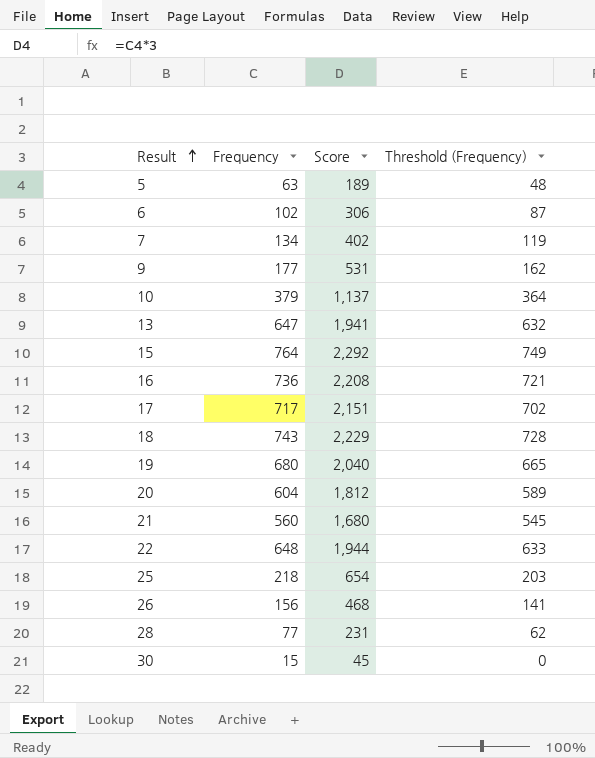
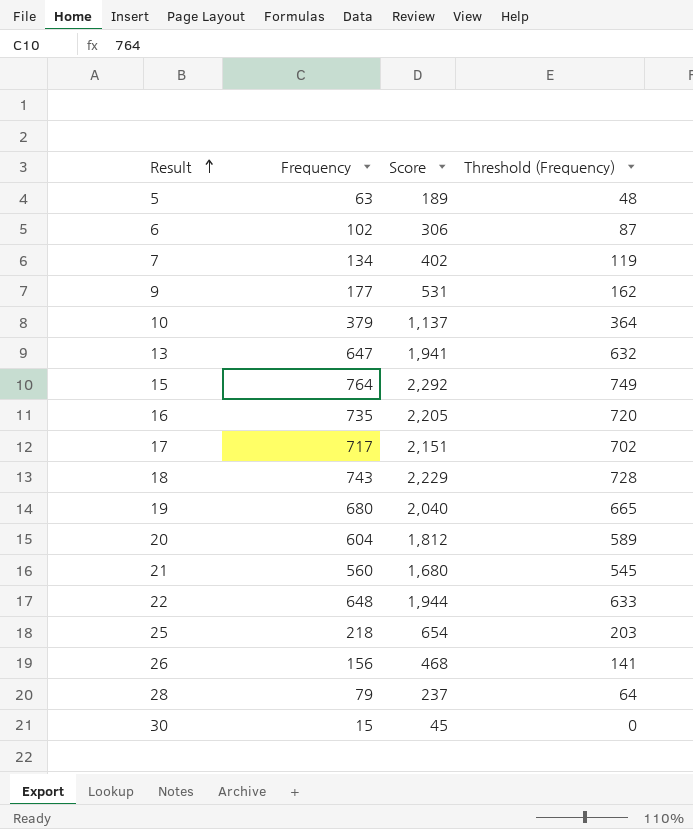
16 | Frequency: 736 -> 735
16 | Score: 2,208 -> 2,205
16 | Threshold (Frequency): 721 -> 720
28 | Frequency: 77 -> 79
28 | Score: 231 -> 237
28 | Threshold (Frequency): 62 -> 64

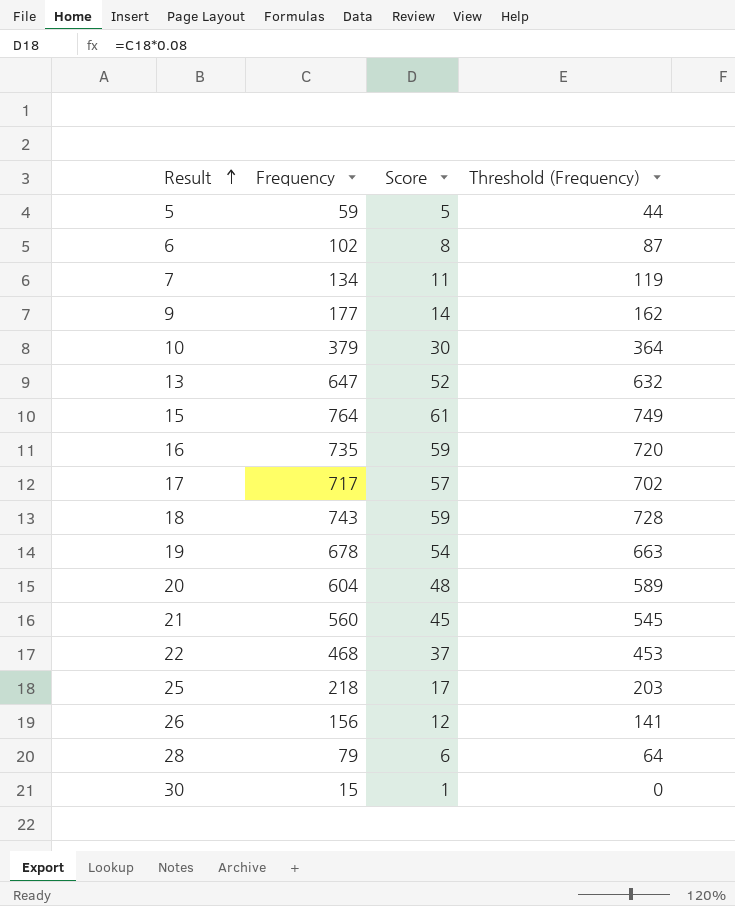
column Score | formula: [Frequency] * 3 -> [Frequency] * 0.08
5 | Frequency: 63 -> 59
5 | Threshold (Frequency): 48 -> 44
19 | Frequency: 680 -> 678
19 | Threshold (Frequency): 665 -> 663
22 | Frequency: 648 -> 468
22 | Threshold (Frequency): 633 -> 453

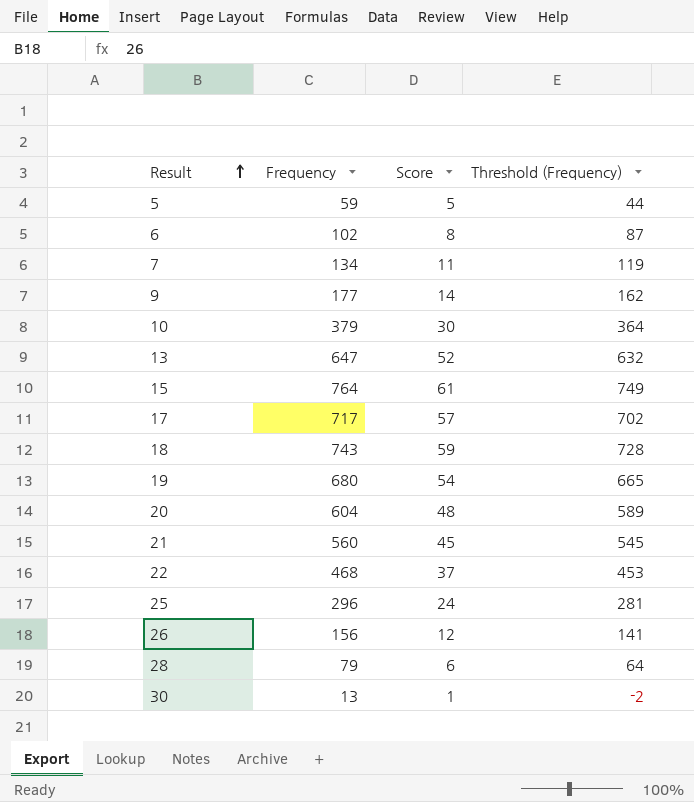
row 16: 735 | 59 | 720 -> none
19 | Frequency: 678 -> 680
19 | Threshold (Frequency): 663 -> 665
25 | Frequency: 218 -> 296
25 | Score: 17 -> 24
25 | Threshold (Frequency): 203 -> 281
30 | Frequency: 15 -> 13
30 | Threshold (Frequency): 0 -> -2

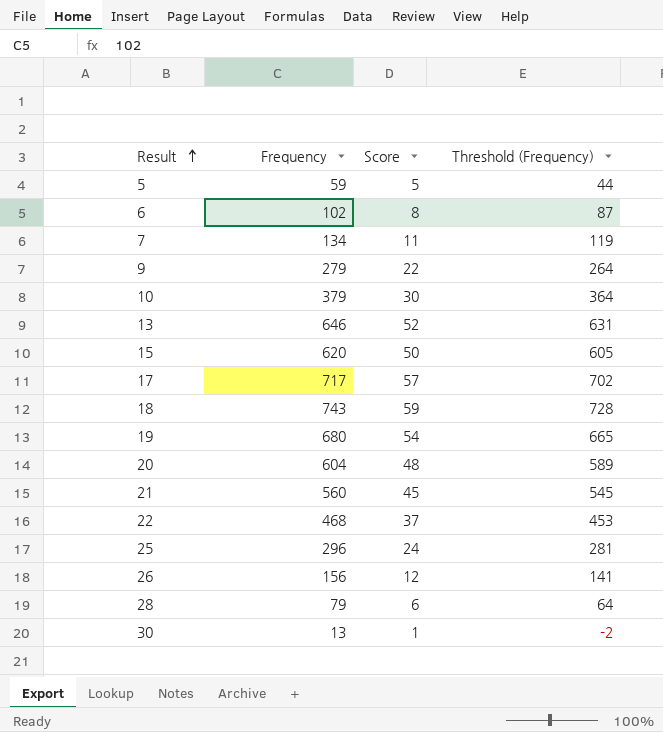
9 | Frequency: 177 -> 279
9 | Score: 14 -> 22
9 | Threshold (Frequency): 162 -> 264
13 | Frequency: 647 -> 646
13 | Threshold (Frequency): 632 -> 631
15 | Frequency: 764 -> 620
15 | Score: 61 -> 50
15 | Threshold (Frequency): 749 -> 605

